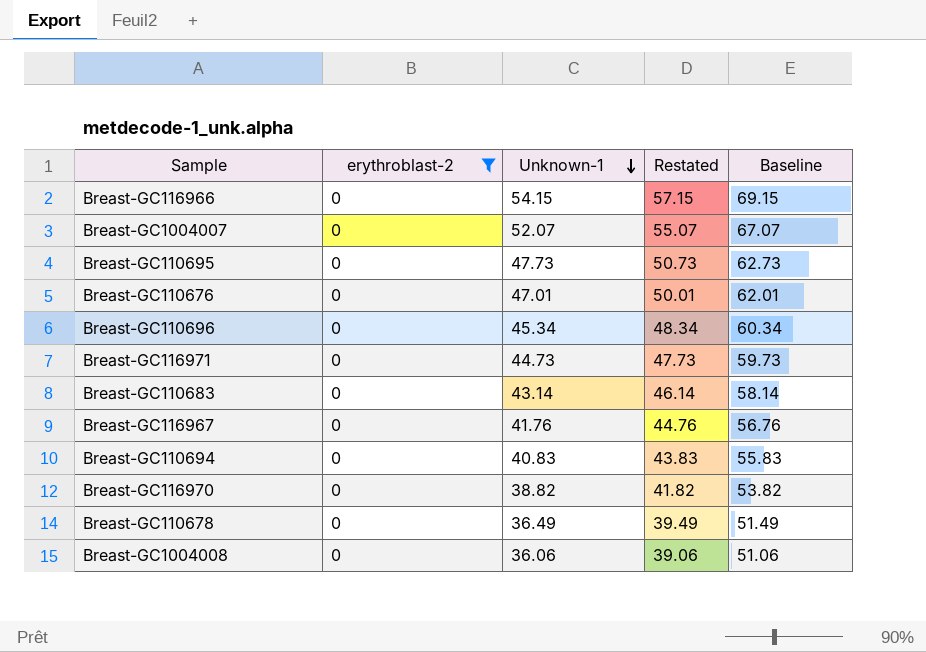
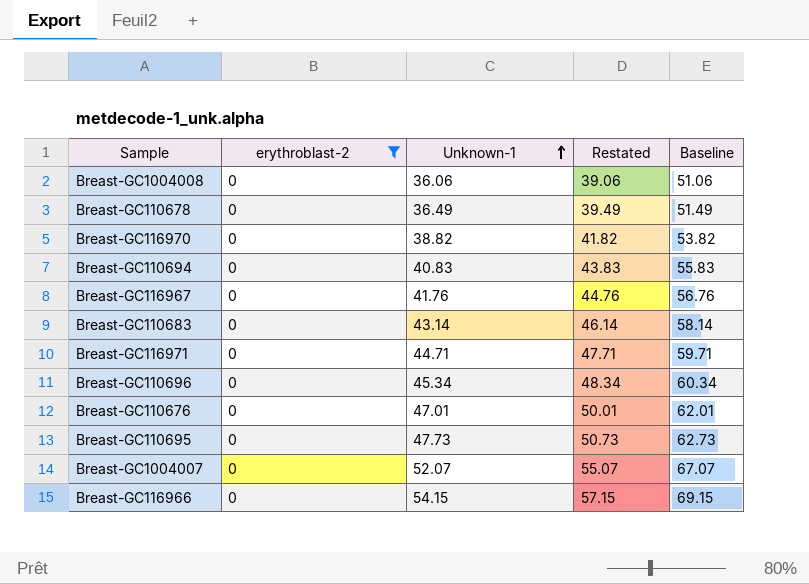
row order: Unknown-1 descending -> Unknown-1 ascending
Breast-GC116971 | Unknown-1: 44.73 -> 44.71
Breast-GC116971 | Restated: 47.73 -> 47.71
Breast-GC116971 | Baseline: 59.73 -> 59.71

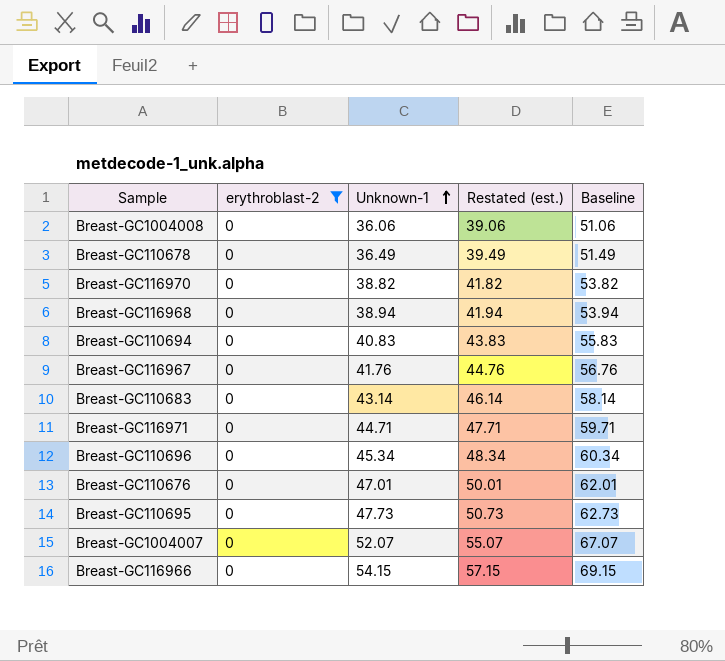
column name: Restated -> Restated (est.)
row Breast-GC116968: none -> 0 | 38.94 | 41.94 | 53.94

